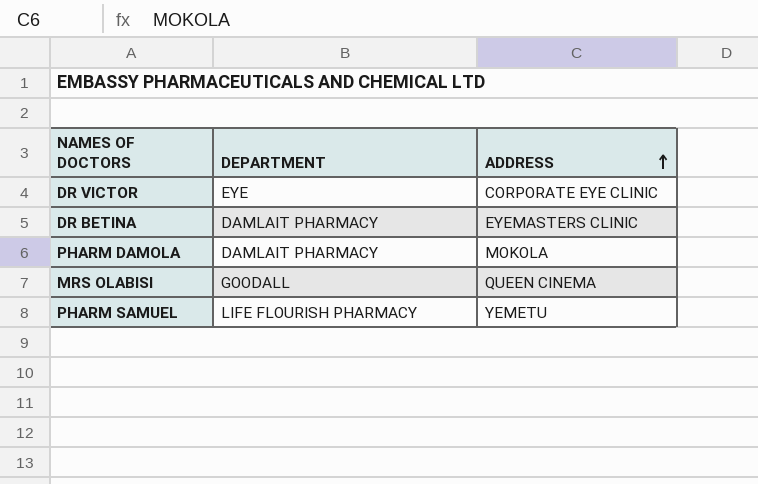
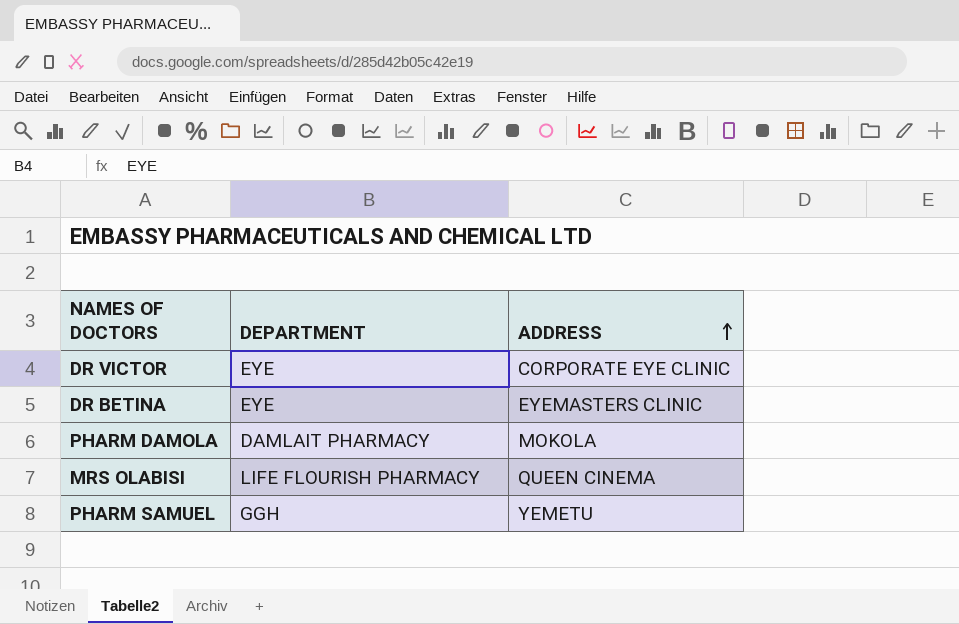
DR BETINA | DEPARTMENT: DAMLAIT PHARMACY -> EYE
MRS OLABISI | DEPARTMENT: GOODALL -> LIFE FLOURISH PHARMACY
PHARM SAMUEL | DEPARTMENT: LIFE FLOURISH PHARMACY -> GGH

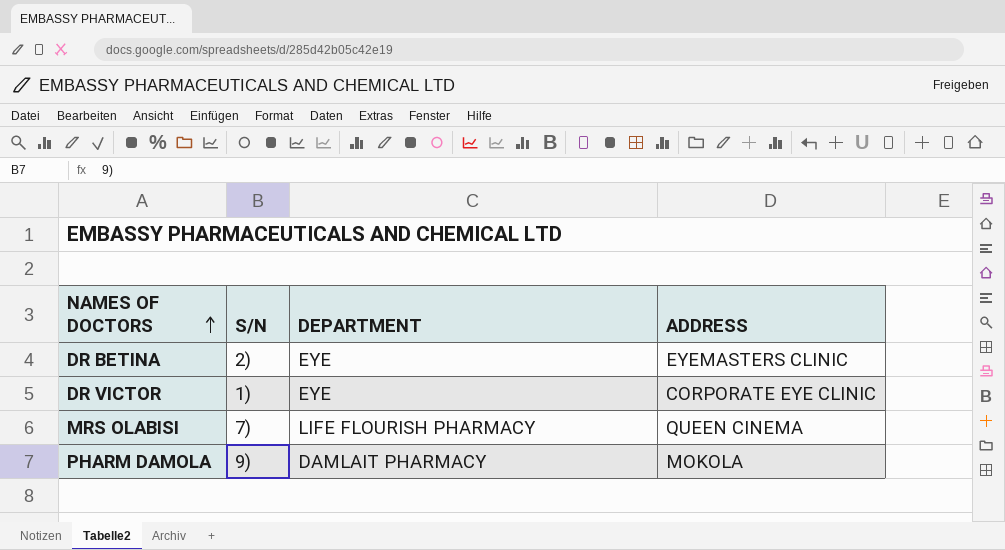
row order: ADDRESS ascending -> NAMES OF DOCTORS ascending
column S/N | position: none -> 2
row PHARM SAMUEL: GGH | YEMETU -> none

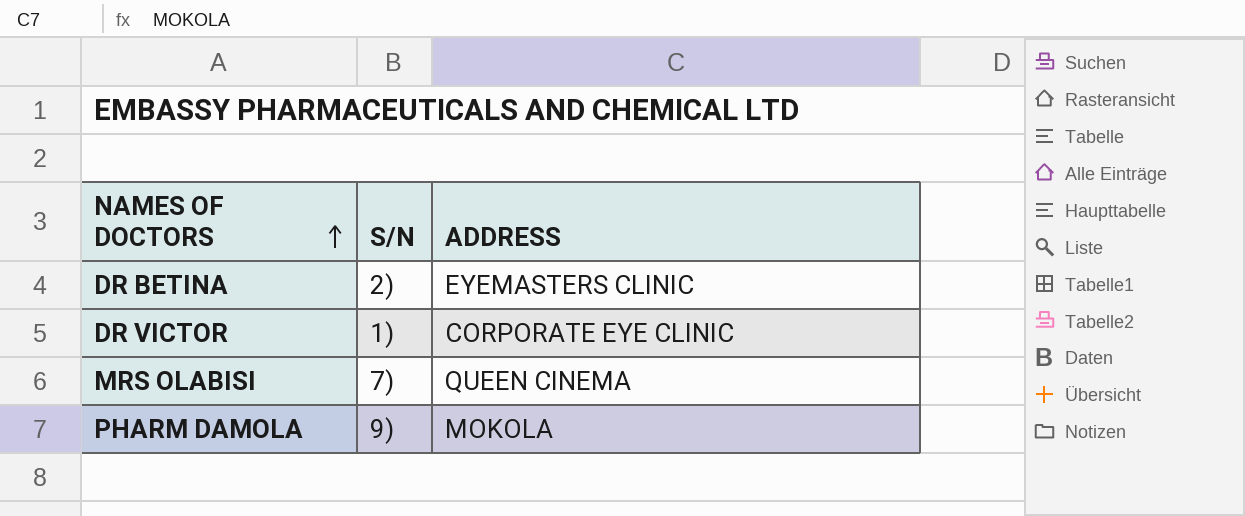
column DEPARTMENT | position: 3 -> none

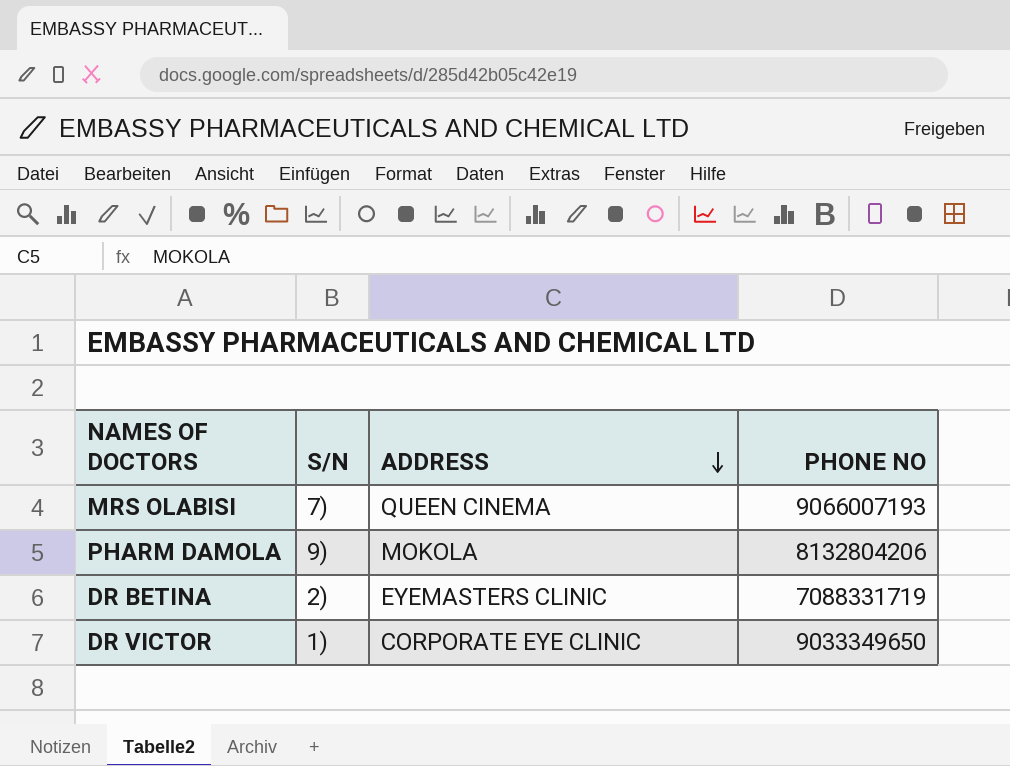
row order: NAMES OF DOCTORS ascending -> ADDRESS descending
column PHONE NO | position: none -> 4

